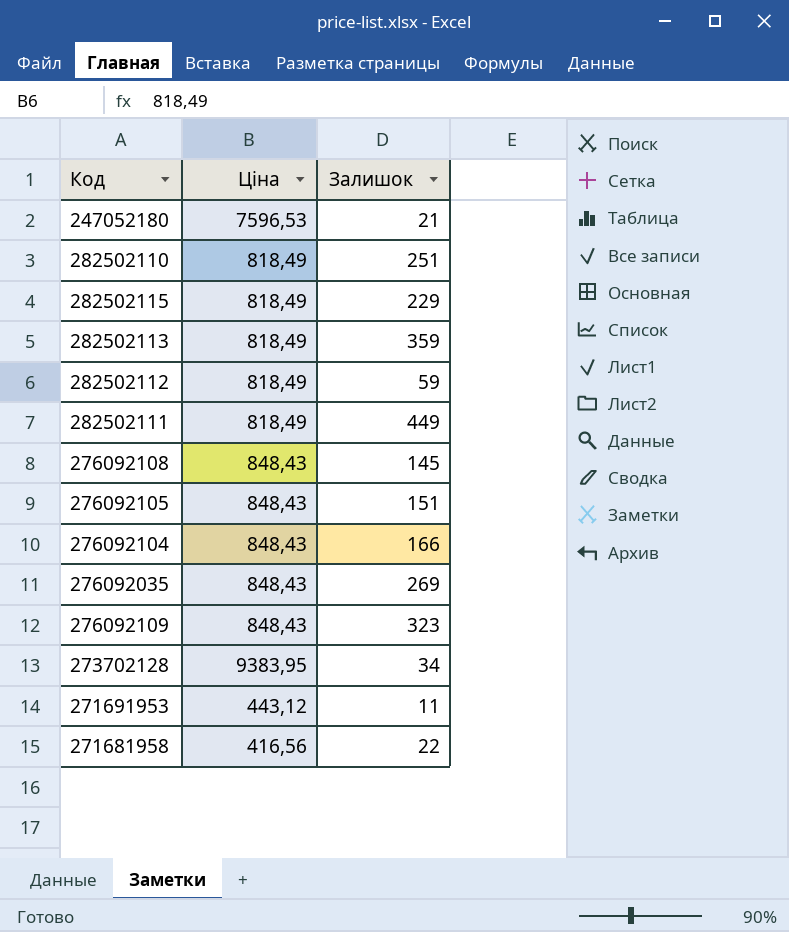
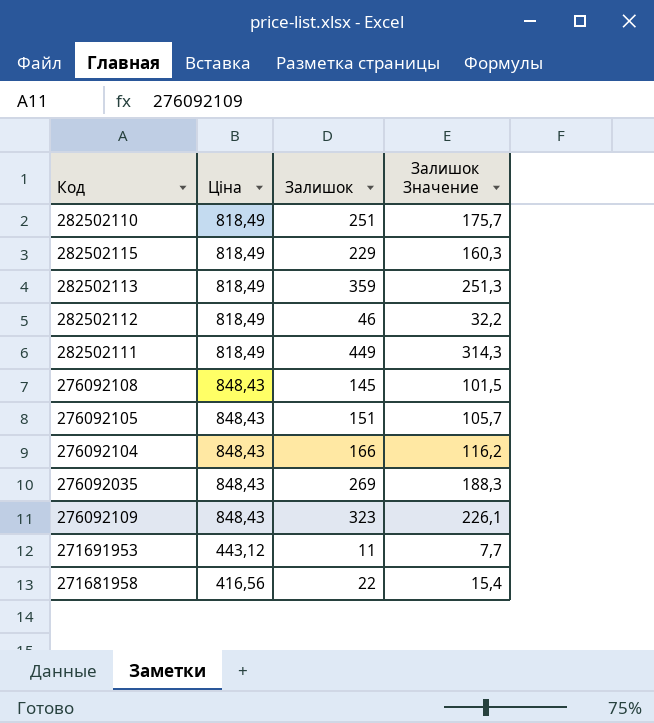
column Залишок Значение | formula: none -> [Залишок] * 0,7
row 247052180: 7596,53 | 21 -> none
row 273702128: 9383,95 | 34 -> none
282502112 | Залишок: 59 -> 46

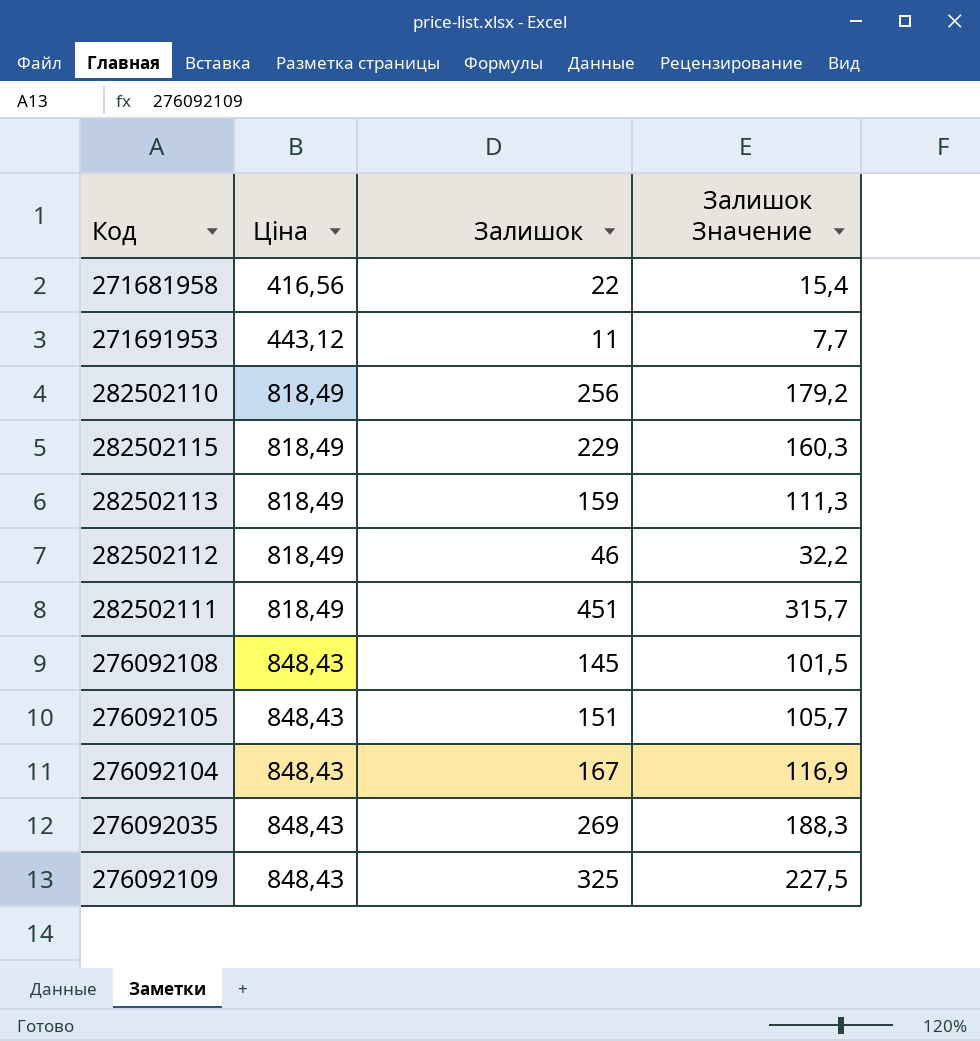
row order: none -> Ціна ascending
282502110 | Залишок: 251 -> 256
282502110 | Залишок Значение: 175,7 -> 179,2
282502113 | Залишок: 359 -> 159
282502113 | Залишок Значение: 251,3 -> 111,3
282502111 | Залишок: 449 -> 451
282502111 | Залишок Значение: 314,3 -> 315,7
276092104 | Залишок: 166 -> 167
276092104 | Залишок Значение: 116,2 -> 116,9
276092109 | Залишок: 323 -> 325
276092109 | Залишок Значение: 226,1 -> 227,5

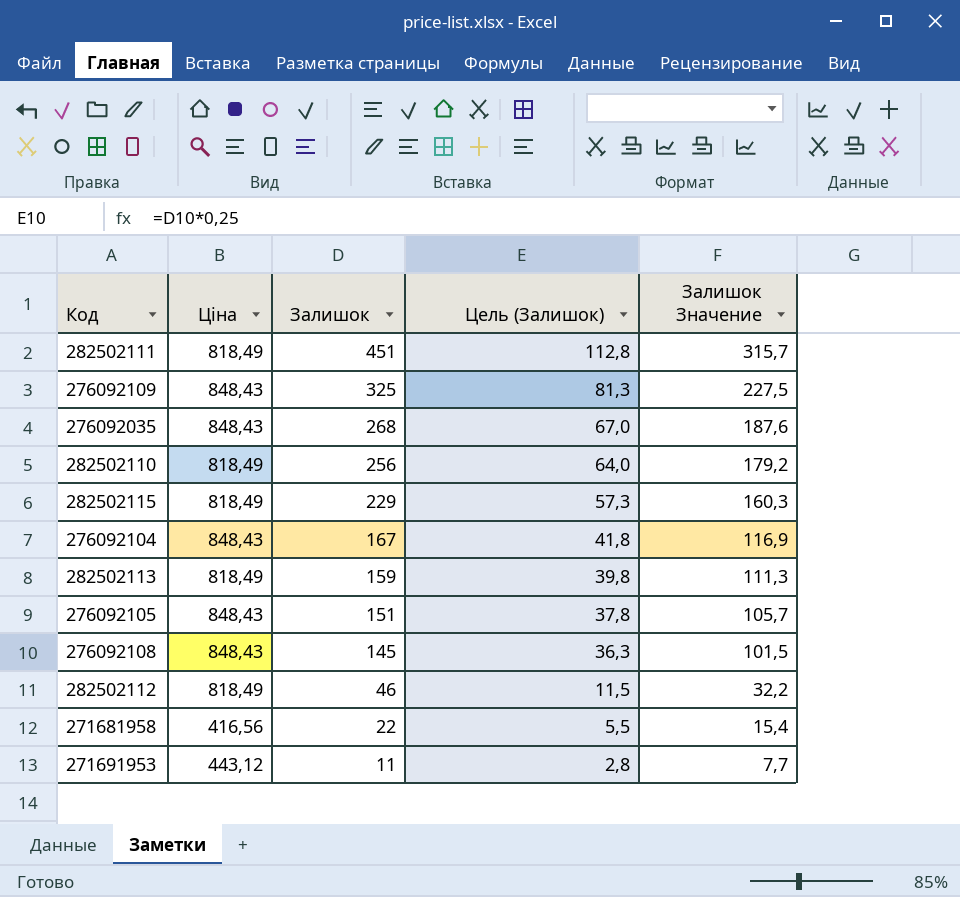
row order: Ціна ascending -> Залишок descending
column Цель (Залишок) | formula: none -> [Залишок] * 0,25
276092035 | Залишок: 269 -> 268
276092035 | Залишок Значение: 188,3 -> 187,6

